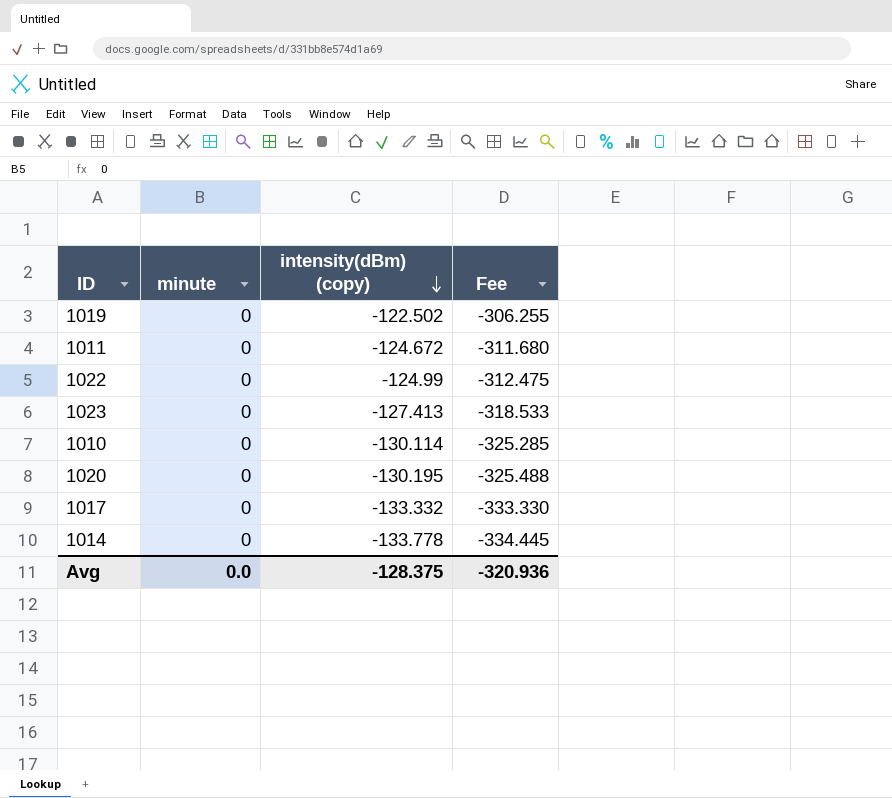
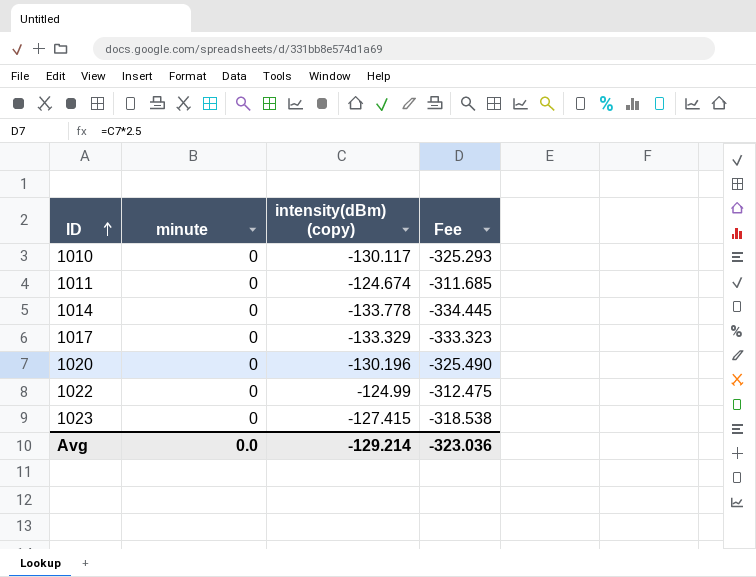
row order: intensity(dBm) (copy) descending -> ID ascending
row 1019: 0 | -122.502 | -306.255 -> none
1010 | intensity(dBm) (copy): -130.114 -> -130.117
1010 | Fee: -325.285 -> -325.293
1011 | intensity(dBm) (copy): -124.672 -> -124.674
1011 | Fee: -311.680 -> -311.685
1017 | intensity(dBm) (copy): -133.332 -> -133.329
1017 | Fee: -333.330 -> -333.323
1020 | intensity(dBm) (copy): -130.195 -> -130.196
1020 | Fee: -325.488 -> -325.490
1023 | intensity(dBm) (copy): -127.413 -> -127.415
1023 | Fee: -318.533 -> -318.538
Avg | intensity(dBm) (copy): -128.375 -> -129.214
Avg | Fee: -320.936 -> -323.036

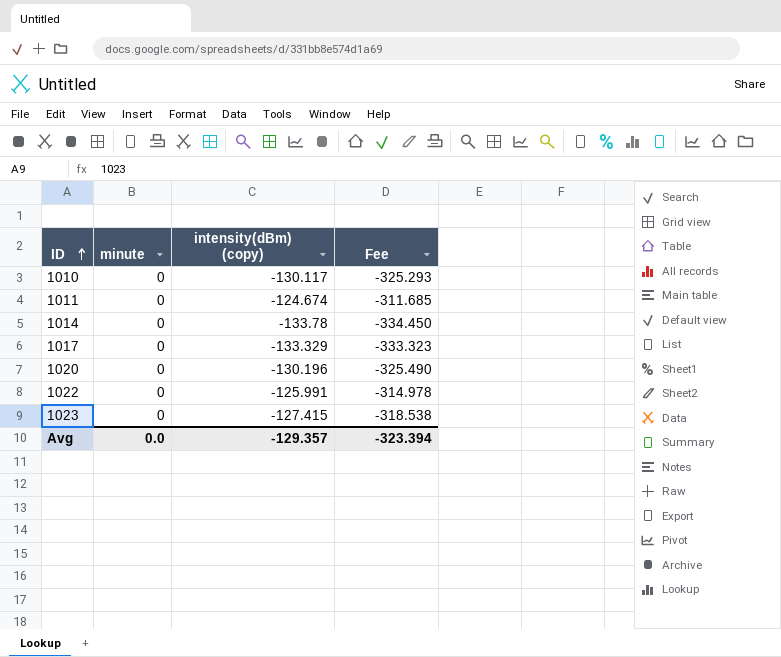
1014 | intensity(dBm) (copy): -133.778 -> -133.78
1014 | Fee: -334.445 -> -334.450
1022 | intensity(dBm) (copy): -124.99 -> -125.991
1022 | Fee: -312.475 -> -314.978
Avg | intensity(dBm) (copy): -129.214 -> -129.357
Avg | Fee: -323.036 -> -323.394

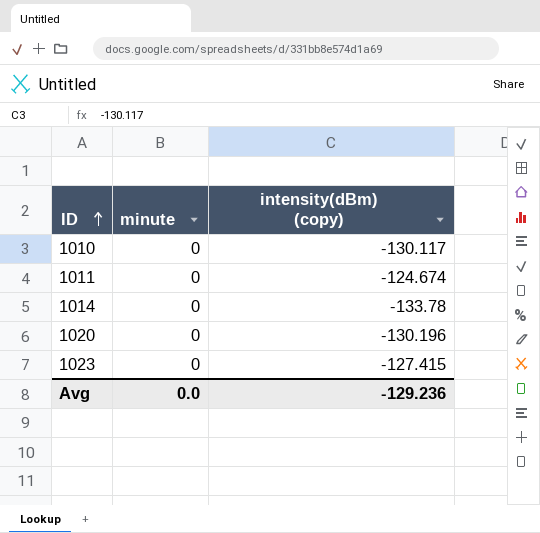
column Fee | formula: [intensity(dBm) (copy)] * 2.5 -> none
row 1017: 0 | -133.329 | -333.323 -> none
row 1022: 0 | -125.991 | -314.978 -> none
Avg | intensity(dBm) (copy): -129.357 -> -129.236

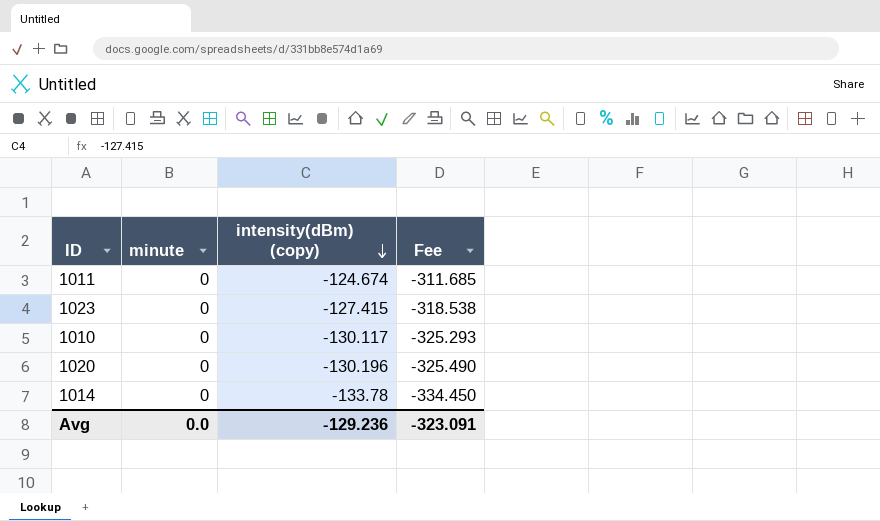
row order: ID ascending -> intensity(dBm) (copy) descending
column Fee | formula: none -> [intensity(dBm) (copy)] * 2.5

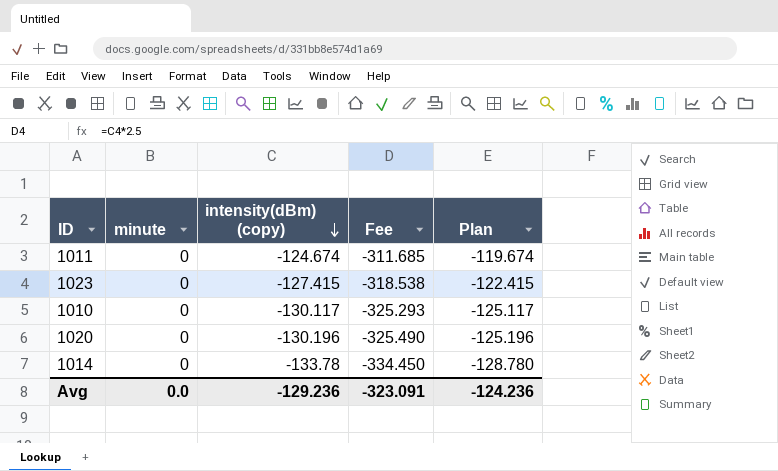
column Plan | formula: none -> [intensity(dBm) (copy)] + 5

